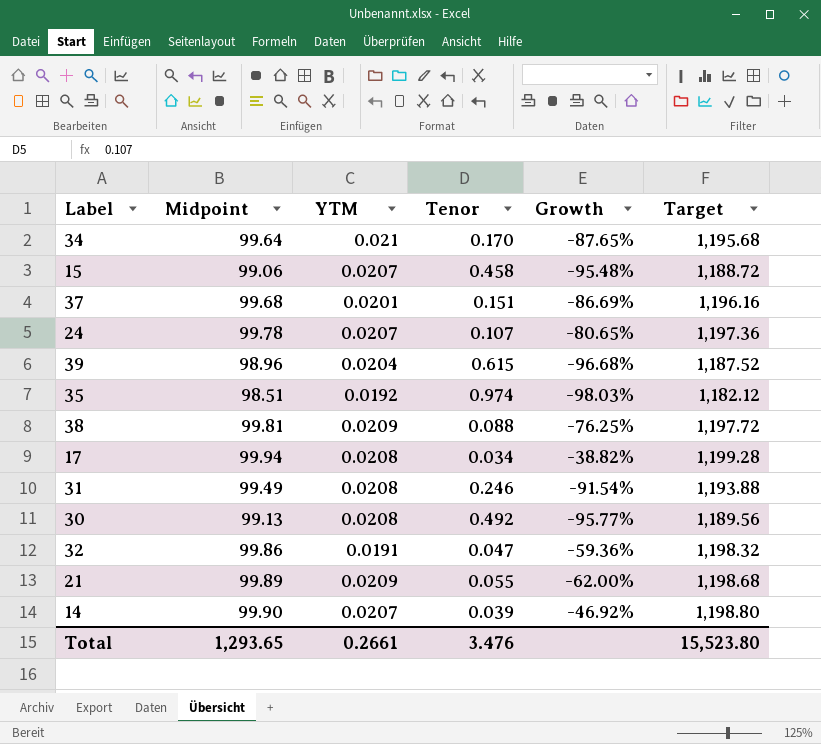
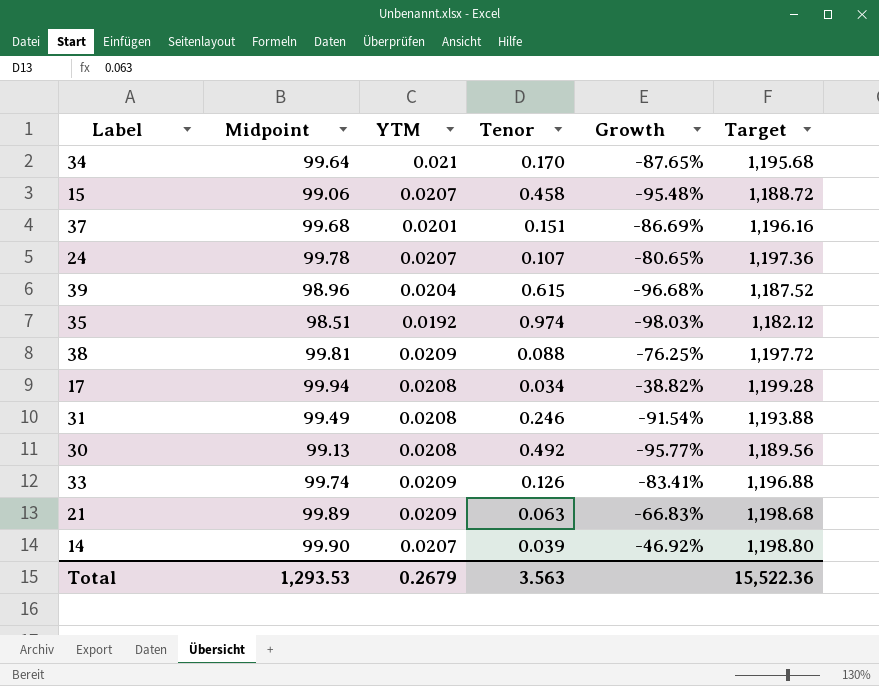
row 32: 99.86 | 0.0191 | 0.047 | -59.36% | 1,198.32 -> none
row 33: none -> 99.74 | 0.0209 | 0.126 | -83.41% | 1,196.88
21 | Tenor: 0.055 -> 0.063
21 | Growth: -62.00% -> -66.83%
Total | Midpoint: 1,293.65 -> 1,293.53
Total | YTM: 0.2661 -> 0.2679
Total | Tenor: 3.476 -> 3.563
Total | Target: 15,523.80 -> 15,522.36

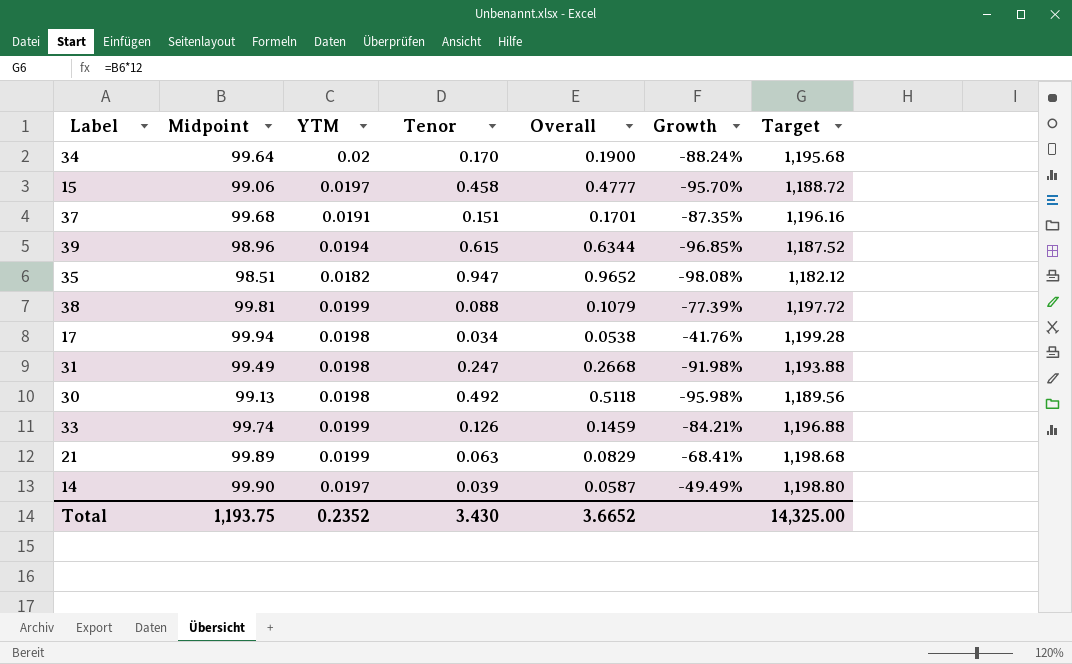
column Overall | formula: none -> [YTM] + [Tenor]
row 24: 99.78 | 0.0207 | 0.107 | -80.65% | 1,197.36 -> none
34 | YTM: 0.021 -> 0.02
34 | Growth: -87.65% -> -88.24%
15 | YTM: 0.0207 -> 0.0197
15 | Growth: -95.48% -> -95.70%
37 | YTM: 0.0201 -> 0.0191
37 | Growth: -86.69% -> -87.35%
39 | YTM: 0.0204 -> 0.0194
39 | Growth: -96.68% -> -96.85%
35 | YTM: 0.0192 -> 0.0182
35 | Tenor: 0.974 -> 0.947
35 | Growth: -98.03% -> -98.08%
38 | YTM: 0.0209 -> 0.0199
38 | Growth: -76.25% -> -77.39%
17 | YTM: 0.0208 -> 0.0198
17 | Growth: -38.82% -> -41.76%
31 | YTM: 0.0208 -> 0.0198
31 | Tenor: 0.246 -> 0.247
31 | Growth: -91.54% -> -91.98%
30 | YTM: 0.0208 -> 0.0198
30 | Growth: -95.77% -> -95.98%
33 | YTM: 0.0209 -> 0.0199
33 | Growth: -83.41% -> -84.21%
21 | YTM: 0.0209 -> 0.0199
21 | Growth: -66.83% -> -68.41%
14 | YTM: 0.0207 -> 0.0197
14 | Growth: -46.92% -> -49.49%
Total | Midpoint: 1,293.53 -> 1,193.75
Total | YTM: 0.2679 -> 0.2352
Total | Tenor: 3.563 -> 3.430
Total | Target: 15,522.36 -> 14,325.00

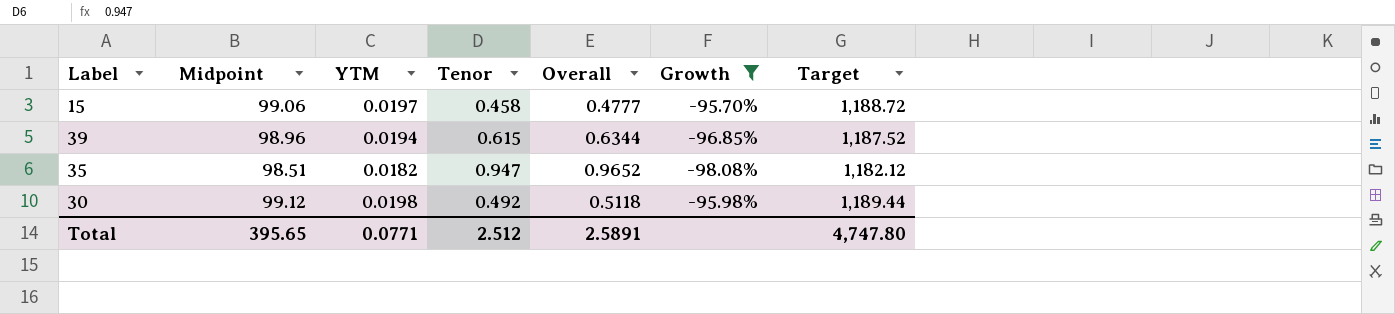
filter: none -> Growth <= -95.70%
30 | Midpoint: 99.13 -> 99.12
30 | Target: 1,189.56 -> 1,189.44
Total | Midpoint: 1,193.75 -> 395.65
Total | YTM: 0.2352 -> 0.0771
Total | Tenor: 3.430 -> 2.512
Total | Overall: 3.6652 -> 2.5891
Total | Target: 14,325.00 -> 4,747.80

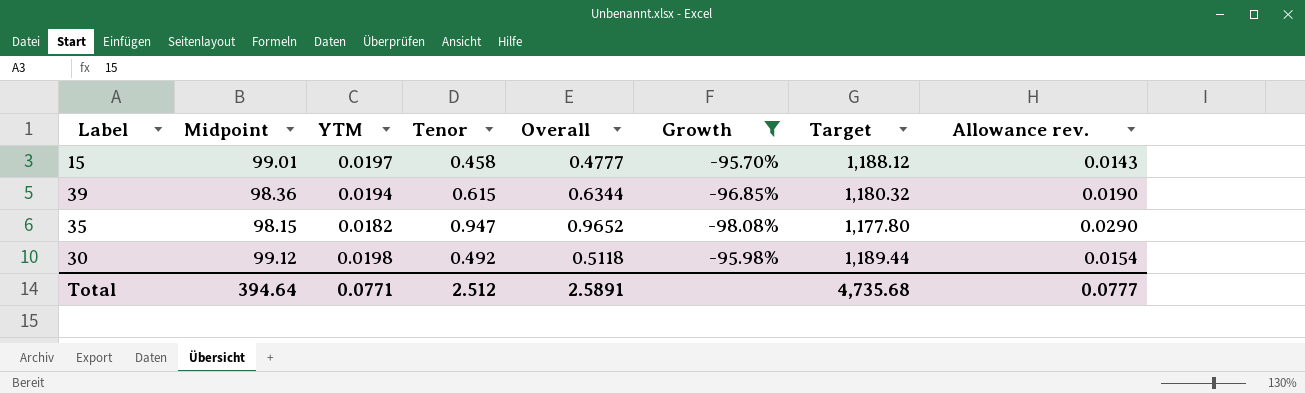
column Allowance rev. | formula: none -> [Overall] * 0.03
15 | Midpoint: 99.06 -> 99.01
15 | Target: 1,188.72 -> 1,188.12
39 | Midpoint: 98.96 -> 98.36
39 | Target: 1,187.52 -> 1,180.32
35 | Midpoint: 98.51 -> 98.15
35 | Target: 1,182.12 -> 1,177.80
Total | Midpoint: 395.65 -> 394.64
Total | Target: 4,747.80 -> 4,735.68

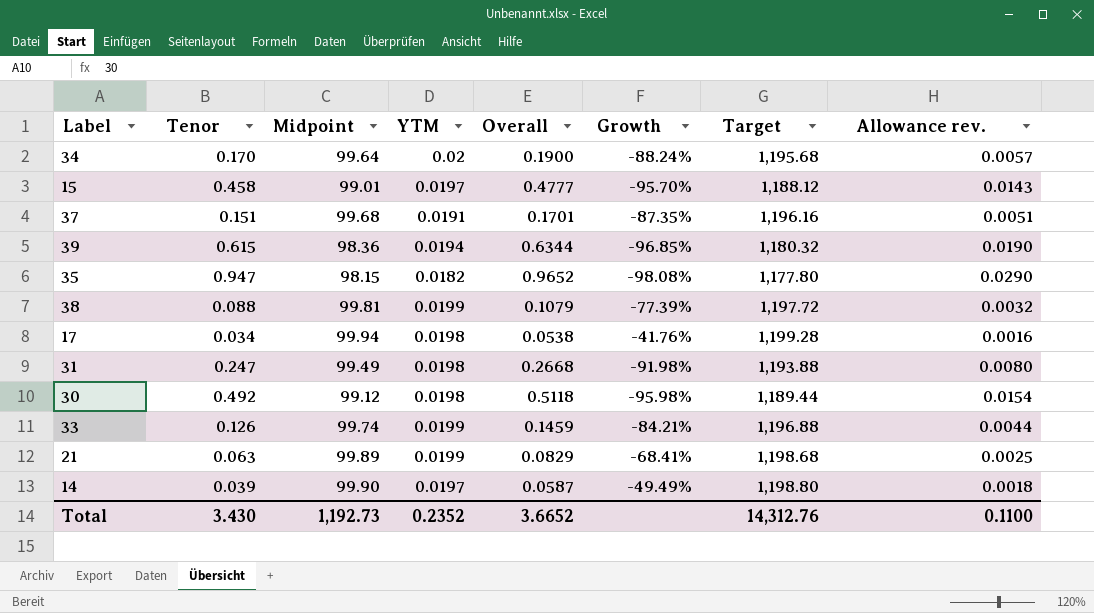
filter: Growth <= -95.70% -> none
column Tenor | position: 4 -> 2
Total | Tenor: 2.512 -> 3.430
Total | Midpoint: 394.64 -> 1,192.73
Total | YTM: 0.0771 -> 0.2352
Total | Overall: 2.5891 -> 3.6652
Total | Target: 4,735.68 -> 14,312.76
Total | Allowance rev.: 0.0777 -> 0.1100

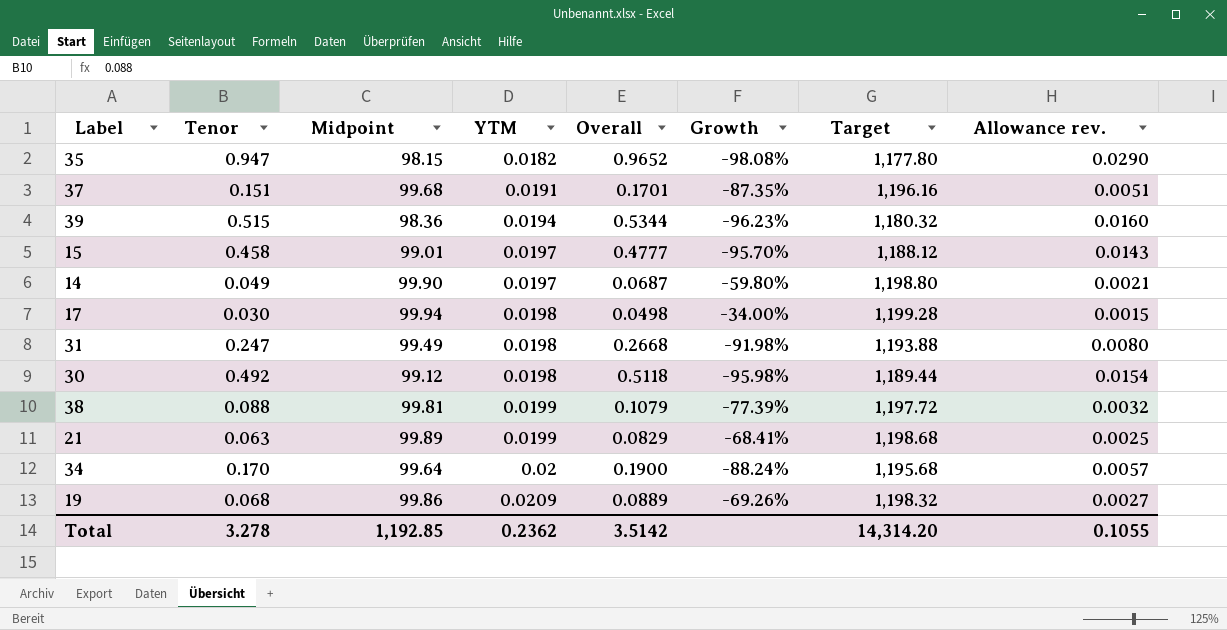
row order: none -> YTM ascending
row 33: 0.126 | 99.74 | 0.0199 | 0.1459 | -84.21% | 1,196.88 | 0.0044 -> none
39 | Tenor: 0.615 -> 0.515
39 | Overall: 0.6344 -> 0.5344
39 | Growth: -96.85% -> -96.23%
39 | Allowance rev.: 0.0190 -> 0.0160
14 | Tenor: 0.039 -> 0.049
14 | Overall: 0.0587 -> 0.0687
14 | Growth: -49.49% -> -59.80%
14 | Allowance rev.: 0.0018 -> 0.0021
17 | Tenor: 0.034 -> 0.030
17 | Overall: 0.0538 -> 0.0498
17 | Growth: -41.76% -> -34.00%
17 | Allowance rev.: 0.0016 -> 0.0015
row 19: none -> 0.068 | 99.86 | 0.0209 | 0.0889 | -69.26% | 1,198.32 | 0.0027
Total | Tenor: 3.430 -> 3.278
Total | Midpoint: 1,192.73 -> 1,192.85
Total | YTM: 0.2352 -> 0.2362
Total | Overall: 3.6652 -> 3.5142
Total | Target: 14,312.76 -> 14,314.20
Total | Allowance rev.: 0.1100 -> 0.1055

